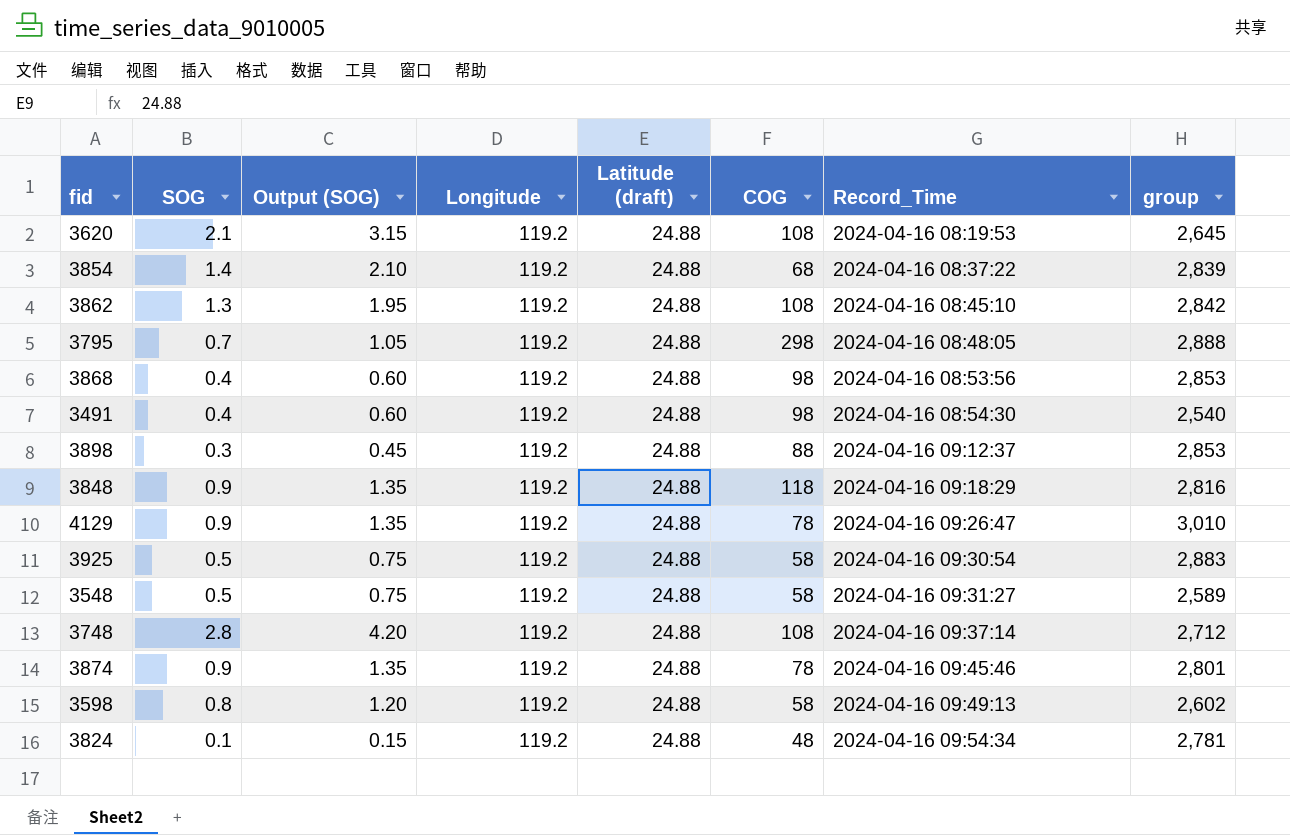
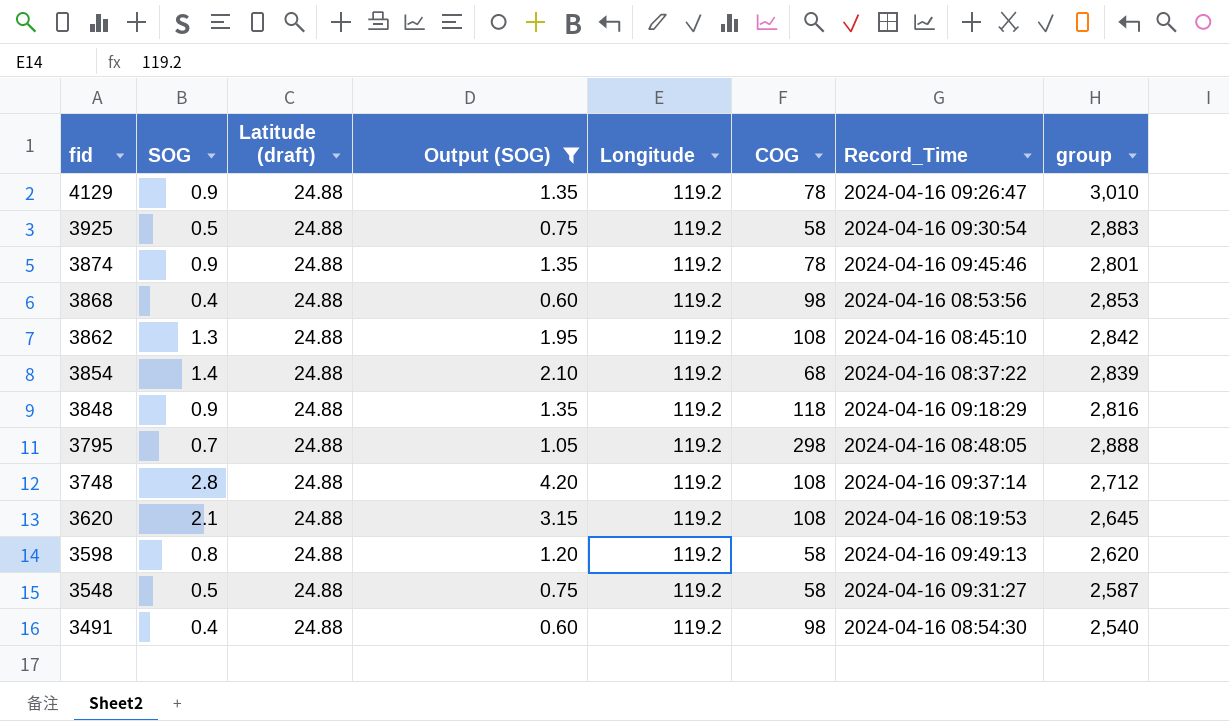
filter: none -> Output (SOG) >= 0.60
row order: Record_Time ascending -> fid descending
column Latitude (draft) | position: 5 -> 3
3598 | group: 2,602 -> 2,620
3548 | group: 2,589 -> 2,587

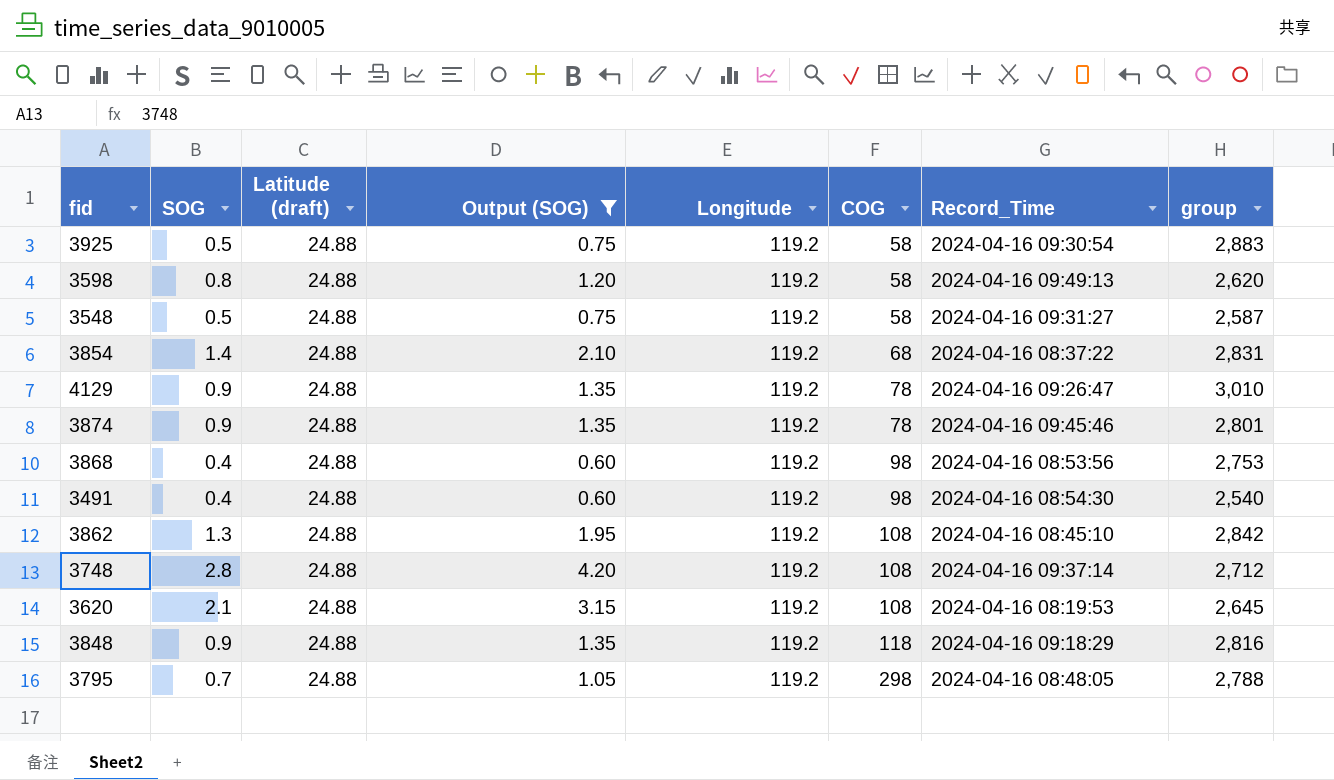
row order: fid descending -> COG ascending
3854 | group: 2,839 -> 2,831
3868 | group: 2,853 -> 2,753
3795 | group: 2,888 -> 2,788

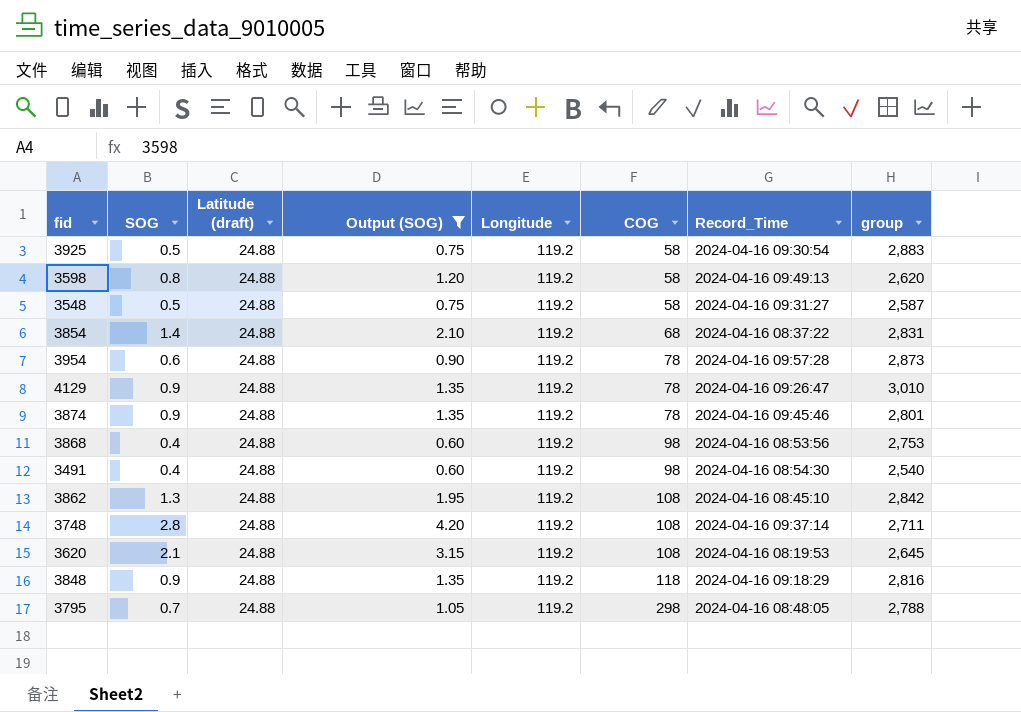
row 3954: none -> 0.6 | 24.88 | 0.90 | 119.2 | 78 | 2024-04-16 09:57:28 | 2,873
3748 | group: 2,712 -> 2,711

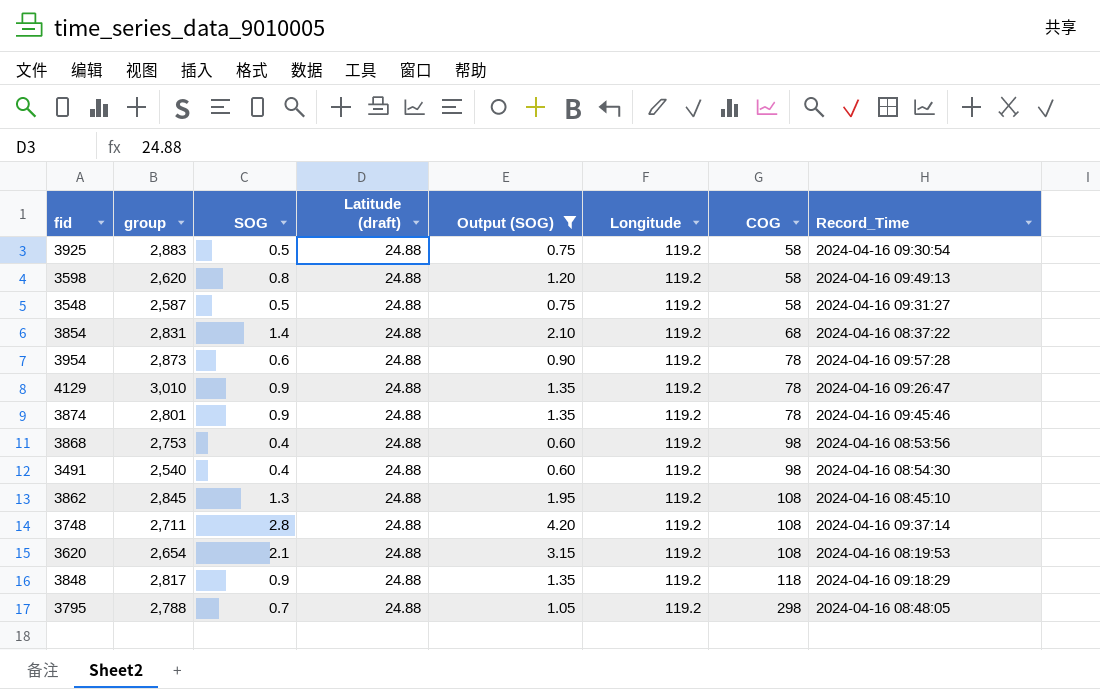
column group | position: 8 -> 2
3862 | group: 2,842 -> 2,845
3620 | group: 2,645 -> 2,654
3848 | group: 2,816 -> 2,817

